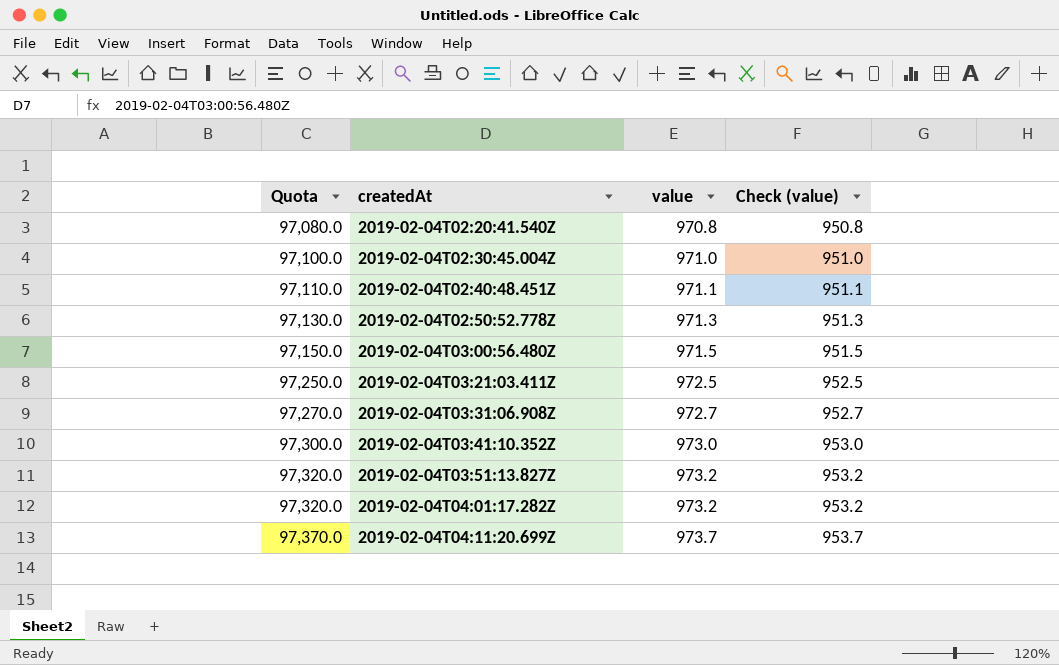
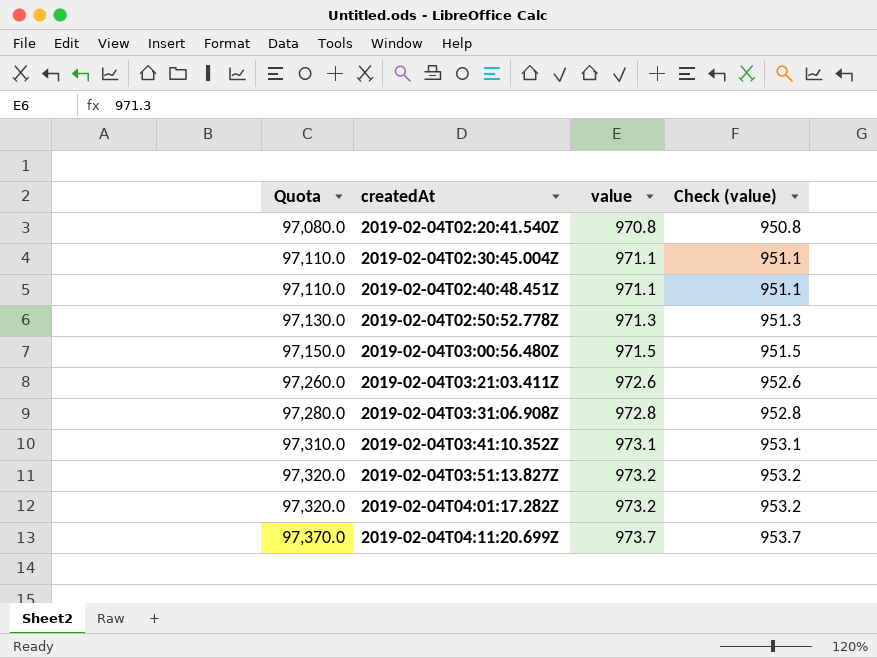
2019-02-04T02:30:45.004Z | Quota: 97,100.0 -> 97,110.0
2019-02-04T02:30:45.004Z | value: 971.0 -> 971.1
2019-02-04T02:30:45.004Z | Check (value): 951.0 -> 951.1
2019-02-04T03:21:03.411Z | Quota: 97,250.0 -> 97,260.0
2019-02-04T03:21:03.411Z | value: 972.5 -> 972.6
2019-02-04T03:21:03.411Z | Check (value): 952.5 -> 952.6
2019-02-04T03:31:06.908Z | Quota: 97,270.0 -> 97,280.0
2019-02-04T03:31:06.908Z | value: 972.7 -> 972.8
2019-02-04T03:31:06.908Z | Check (value): 952.7 -> 952.8
2019-02-04T03:41:10.352Z | Quota: 97,300.0 -> 97,310.0
2019-02-04T03:41:10.352Z | value: 973.0 -> 973.1
2019-02-04T03:41:10.352Z | Check (value): 953.0 -> 953.1

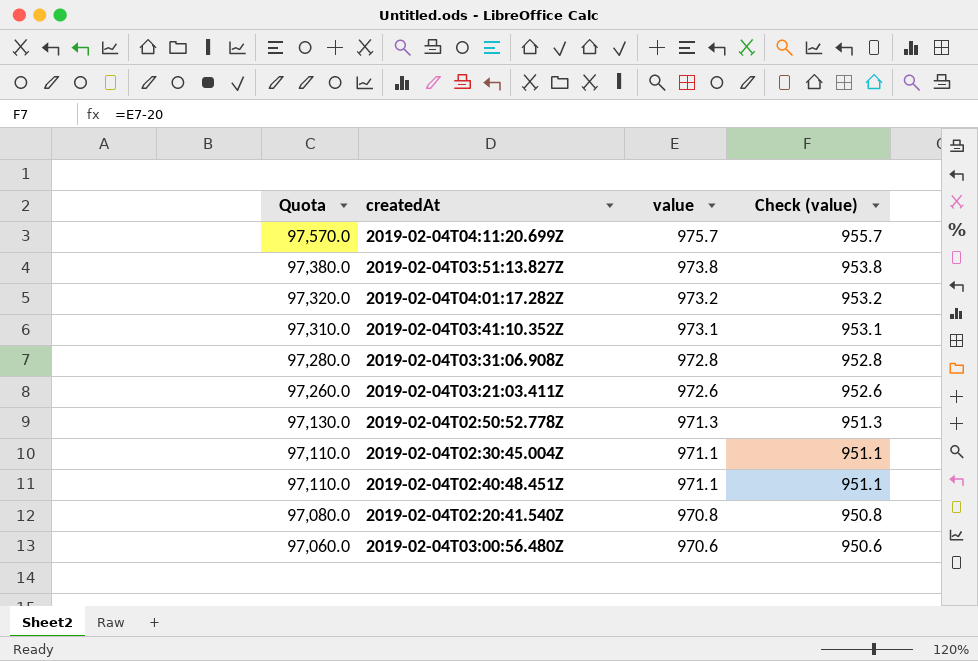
row order: Quota ascending -> Quota descending
2019-02-04T04:11:20.699Z | Quota: 97,370.0 -> 97,570.0
2019-02-04T04:11:20.699Z | value: 973.7 -> 975.7
2019-02-04T04:11:20.699Z | Check (value): 953.7 -> 955.7
2019-02-04T03:51:13.827Z | Quota: 97,320.0 -> 97,380.0
2019-02-04T03:51:13.827Z | value: 973.2 -> 973.8
2019-02-04T03:51:13.827Z | Check (value): 953.2 -> 953.8
2019-02-04T03:00:56.480Z | Quota: 97,150.0 -> 97,060.0
2019-02-04T03:00:56.480Z | value: 971.5 -> 970.6
2019-02-04T03:00:56.480Z | Check (value): 951.5 -> 950.6

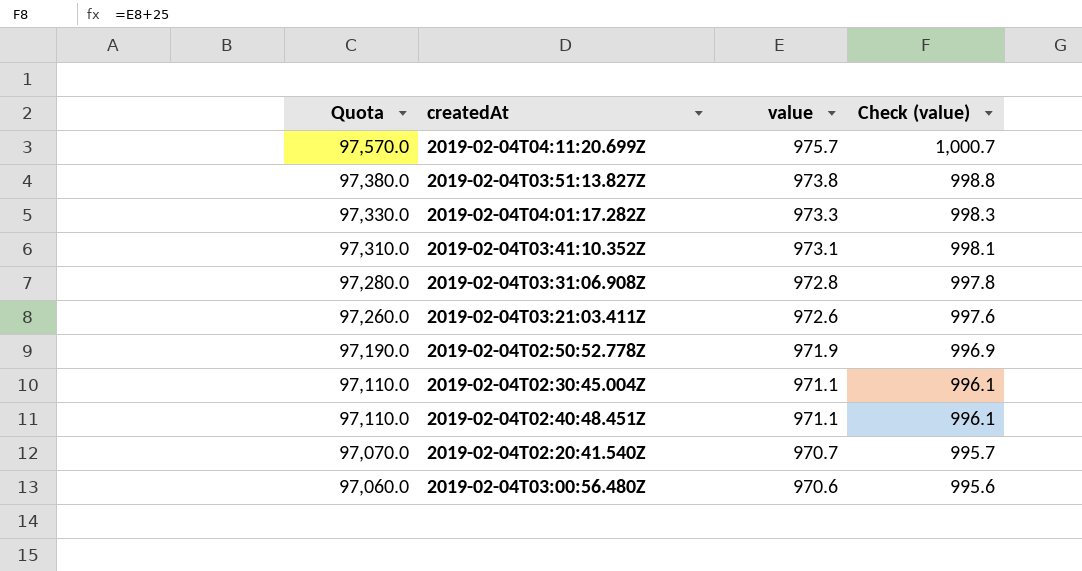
column Check (value) | formula: [value] - 20 -> [value] + 25
2019-02-04T04:01:17.282Z | Quota: 97,320.0 -> 97,330.0
2019-02-04T04:01:17.282Z | value: 973.2 -> 973.3
2019-02-04T02:50:52.778Z | Quota: 97,130.0 -> 97,190.0
2019-02-04T02:50:52.778Z | value: 971.3 -> 971.9
2019-02-04T02:20:41.540Z | Quota: 97,080.0 -> 97,070.0
2019-02-04T02:20:41.540Z | value: 970.8 -> 970.7

